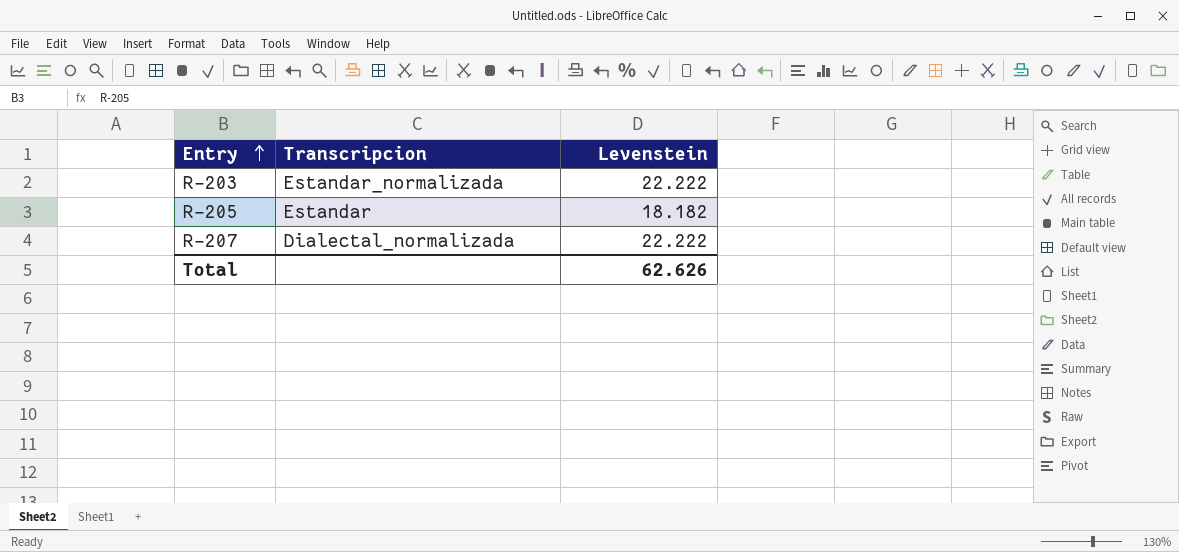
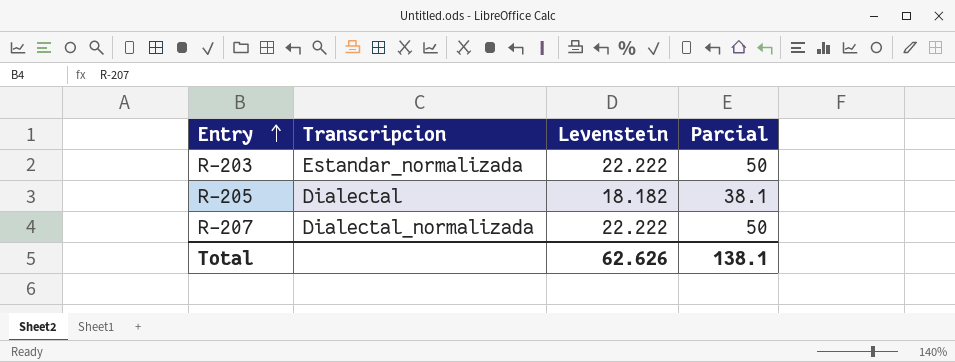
column Parcial | position: none -> 4
R-205 | Transcripcion: Estandar -> Dialectal

